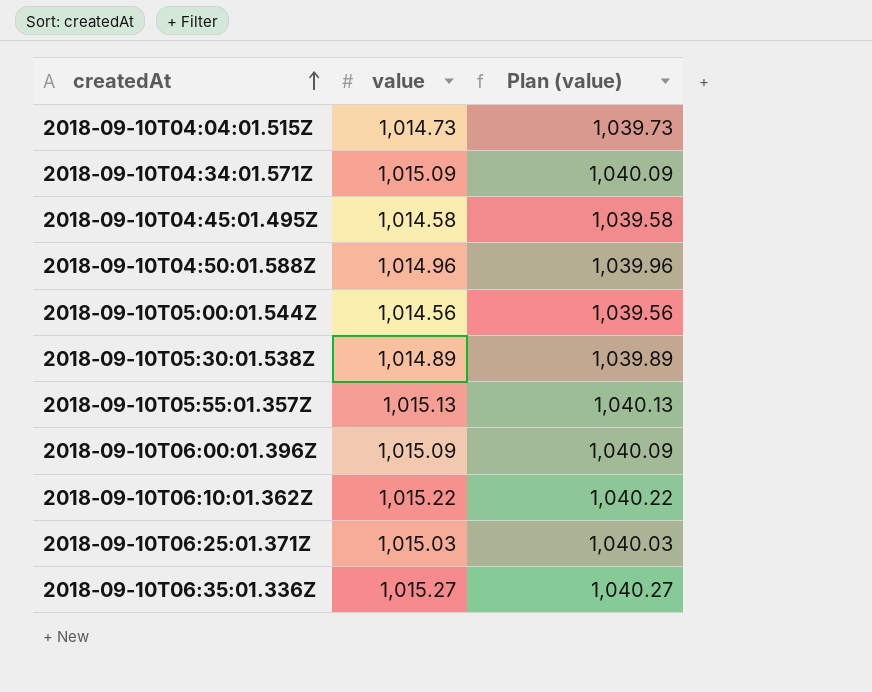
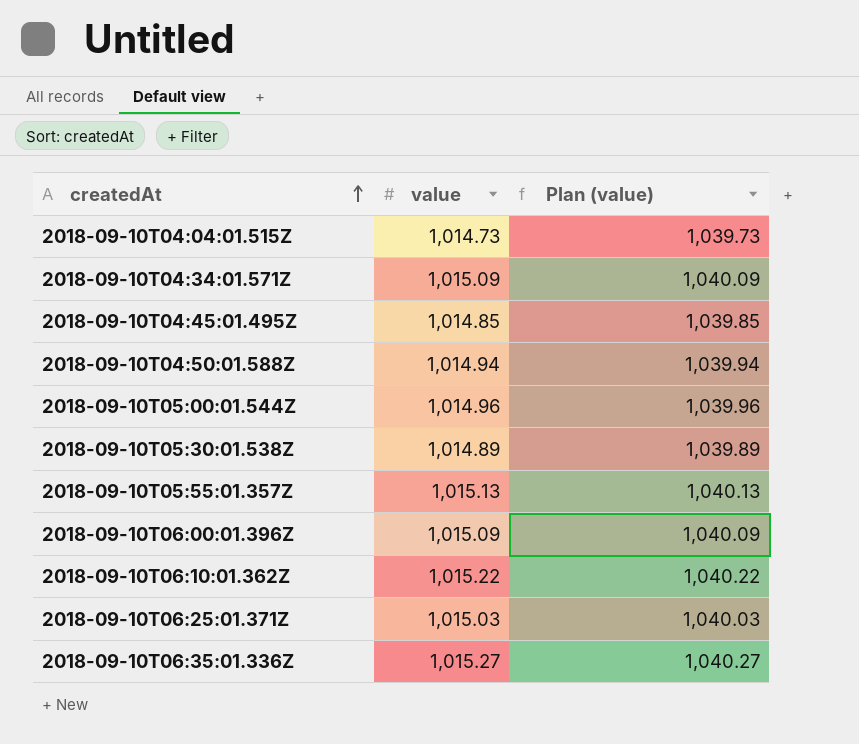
2018-09-10T04:45:01.495Z | value: 1,014.58 -> 1,014.85
2018-09-10T04:45:01.495Z | Plan (value): 1,039.58 -> 1,039.85
2018-09-10T04:50:01.588Z | value: 1,014.96 -> 1,014.94
2018-09-10T04:50:01.588Z | Plan (value): 1,039.96 -> 1,039.94
2018-09-10T05:00:01.544Z | value: 1,014.56 -> 1,014.96
2018-09-10T05:00:01.544Z | Plan (value): 1,039.56 -> 1,039.96

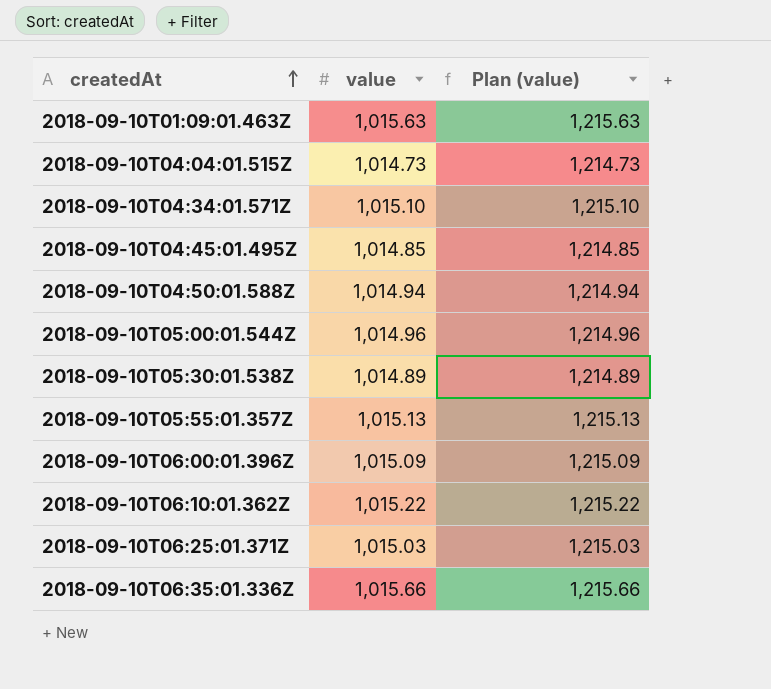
column Plan (value) | formula: [value] + 25 -> [value] + 200
row 2018-09-10T01:09:01.463Z: none -> 1,015.63 | 1,215.63
2018-09-10T04:34:01.571Z | value: 1,015.09 -> 1,015.10
2018-09-10T06:35:01.336Z | value: 1,015.27 -> 1,015.66

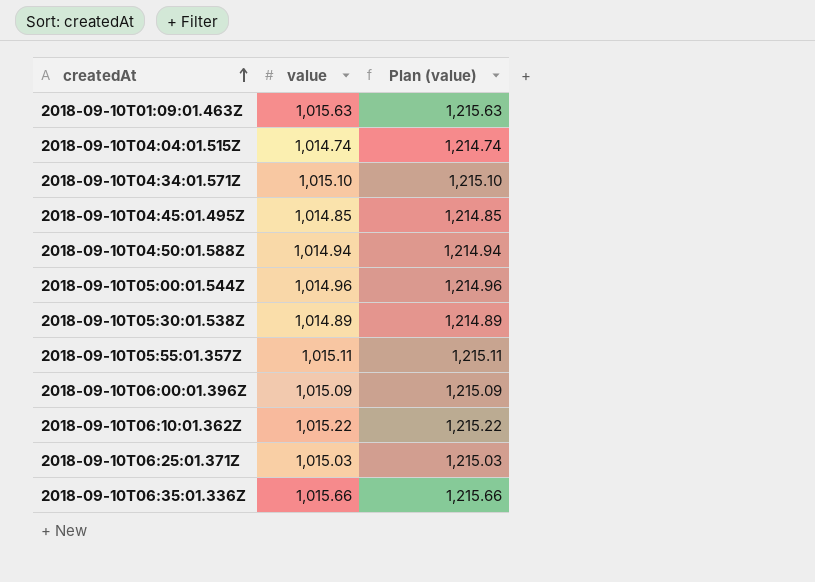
2018-09-10T04:04:01.515Z | value: 1,014.73 -> 1,014.74
2018-09-10T04:04:01.515Z | Plan (value): 1,214.73 -> 1,214.74
2018-09-10T05:55:01.357Z | value: 1,015.13 -> 1,015.11
2018-09-10T05:55:01.357Z | Plan (value): 1,215.13 -> 1,215.11

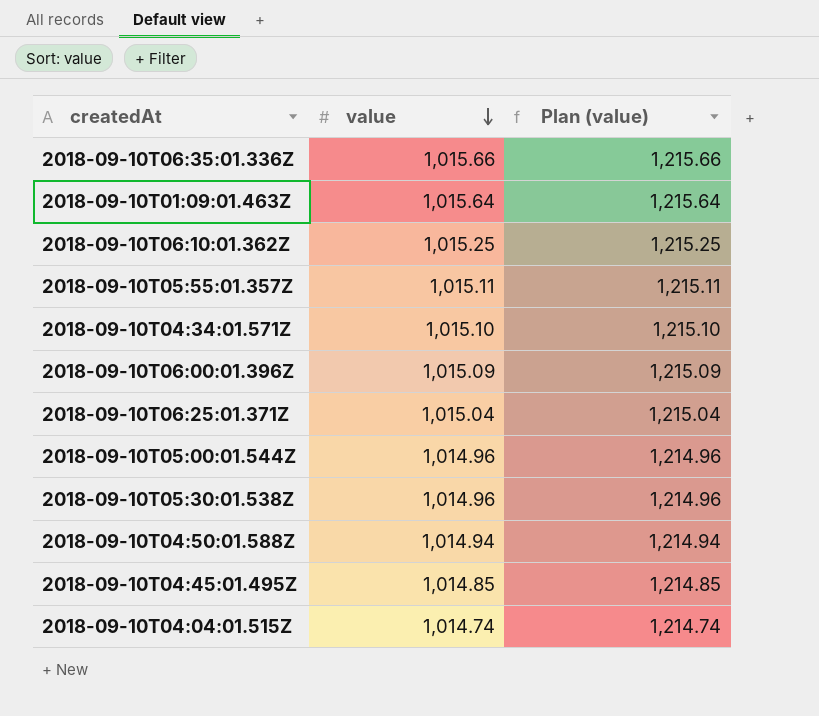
row order: createdAt ascending -> value descending
2018-09-10T01:09:01.463Z | value: 1,015.63 -> 1,015.64
2018-09-10T01:09:01.463Z | Plan (value): 1,215.63 -> 1,215.64
2018-09-10T06:10:01.362Z | value: 1,015.22 -> 1,015.25
2018-09-10T06:10:01.362Z | Plan (value): 1,215.22 -> 1,215.25
2018-09-10T06:25:01.371Z | value: 1,015.03 -> 1,015.04
2018-09-10T06:25:01.371Z | Plan (value): 1,215.03 -> 1,215.04
2018-09-10T05:30:01.538Z | value: 1,014.89 -> 1,014.96
2018-09-10T05:30:01.538Z | Plan (value): 1,214.89 -> 1,214.96

